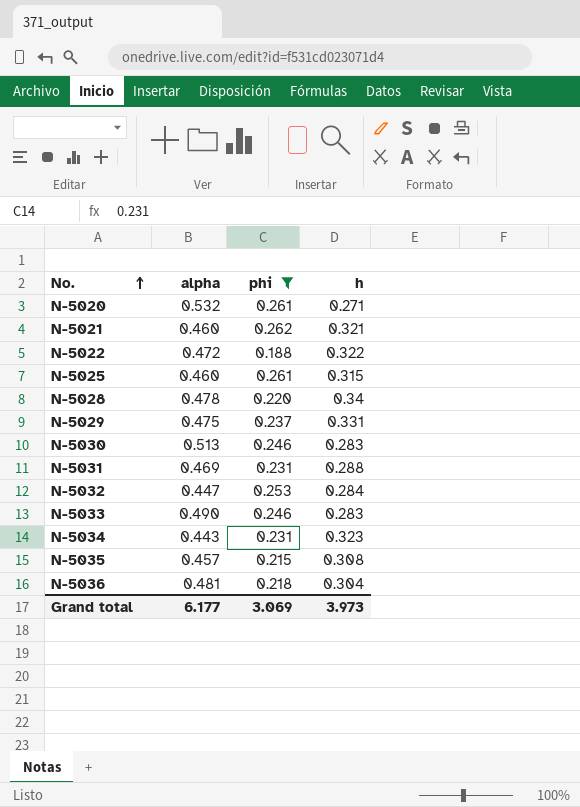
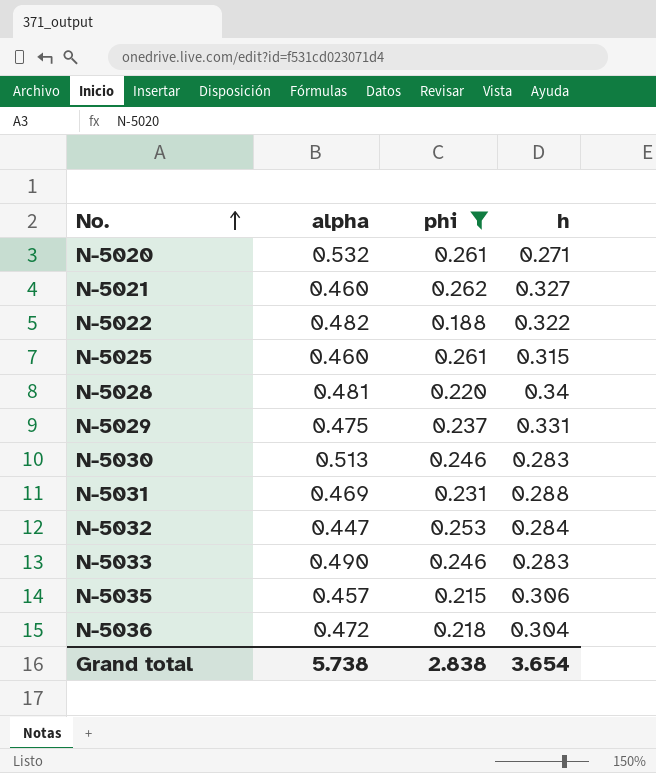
row N-5034: 0.443 | 0.231 | 0.323 -> none
N-5021 | h: 0.321 -> 0.327
N-5022 | alpha: 0.472 -> 0.482
N-5028 | alpha: 0.478 -> 0.481
N-5035 | h: 0.308 -> 0.306
N-5036 | alpha: 0.481 -> 0.472
Grand total | alpha: 6.177 -> 5.738
Grand total | phi: 3.069 -> 2.838
Grand total | h: 3.973 -> 3.654

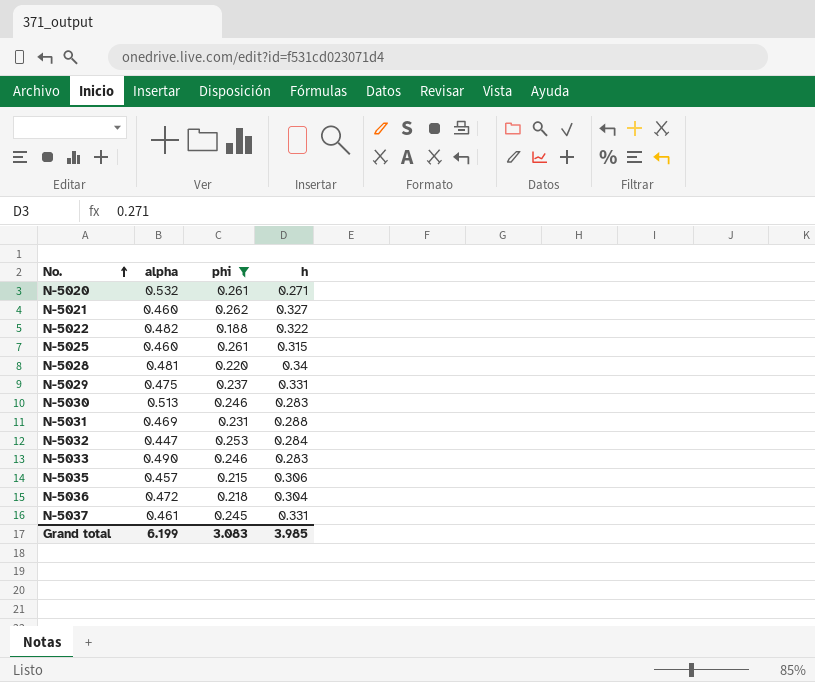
row N-5037: none -> 0.461 | 0.245 | 0.331
Grand total | alpha: 5.738 -> 6.199
Grand total | phi: 2.838 -> 3.083
Grand total | h: 3.654 -> 3.985

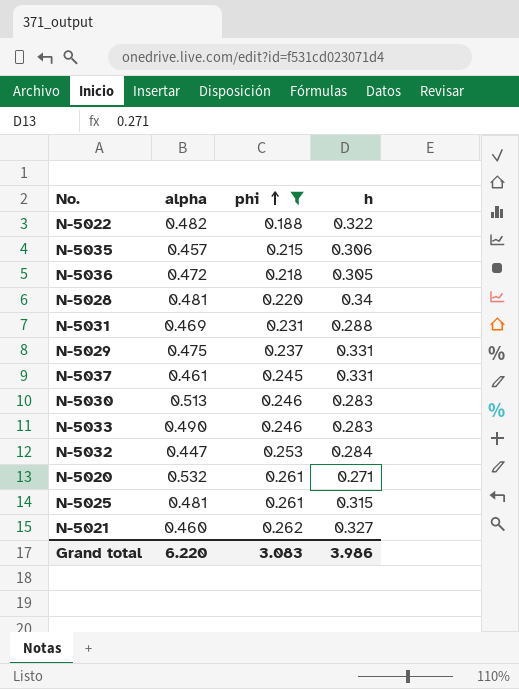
row order: No. ascending -> phi ascending
N-5036 | h: 0.304 -> 0.305
N-5025 | alpha: 0.460 -> 0.481
Grand total | alpha: 6.199 -> 6.220
Grand total | h: 3.985 -> 3.986

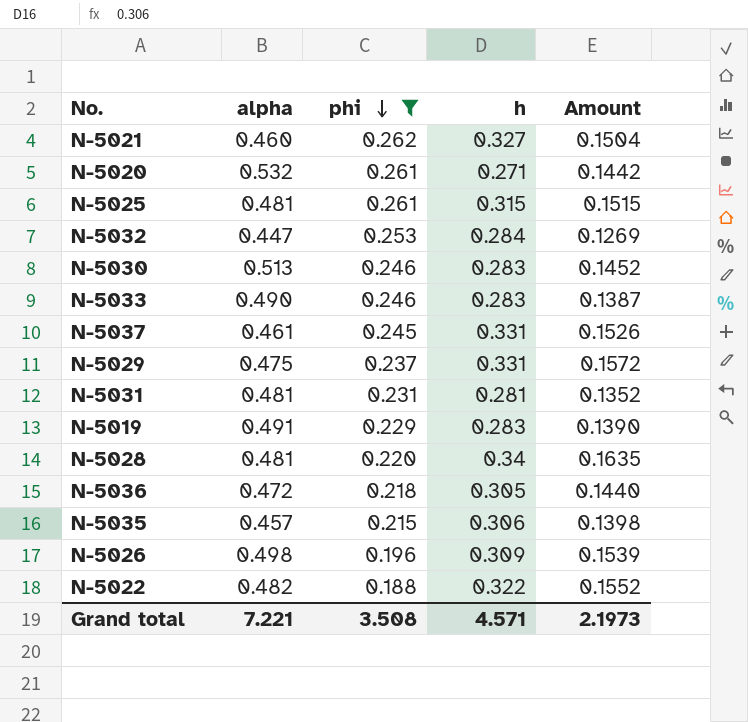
row order: phi ascending -> phi descending
column Amount | formula: none -> [alpha] * [h]
N-5031 | alpha: 0.469 -> 0.481
N-5031 | h: 0.288 -> 0.281
row N-5019: none -> 0.491 | 0.229 | 0.283 | 0.1390
row N-5026: none -> 0.498 | 0.196 | 0.309 | 0.1539
Grand total | alpha: 6.220 -> 7.221
Grand total | phi: 3.083 -> 3.508
Grand total | h: 3.986 -> 4.571

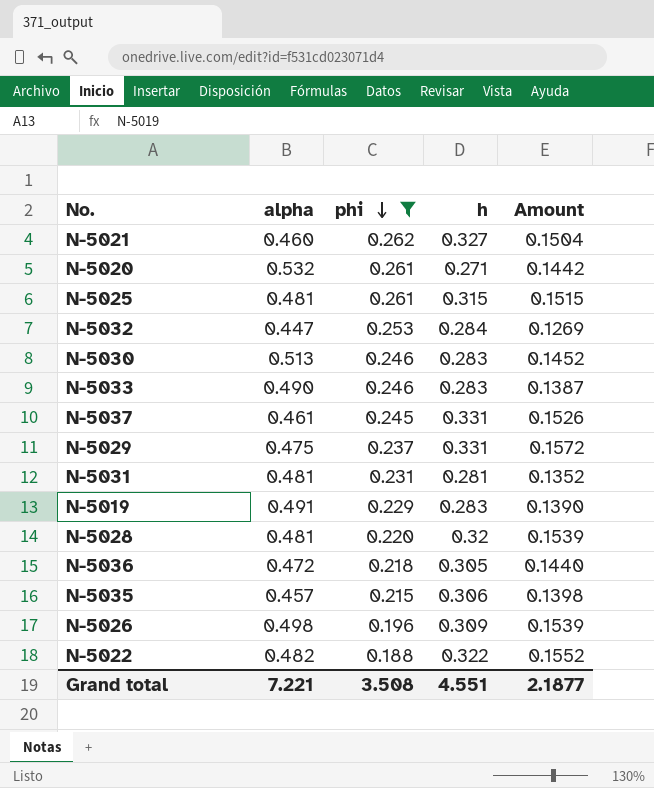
N-5028 | h: 0.34 -> 0.32
N-5028 | Amount: 0.1635 -> 0.1539
Grand total | h: 4.571 -> 4.551
Grand total | Amount: 2.1973 -> 2.1877

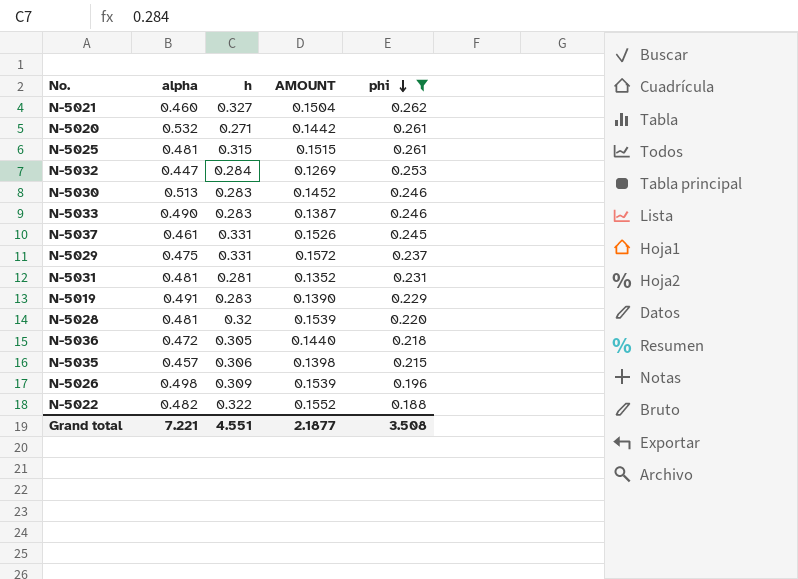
column name: Amount -> AMOUNT
column phi | position: 3 -> 5

